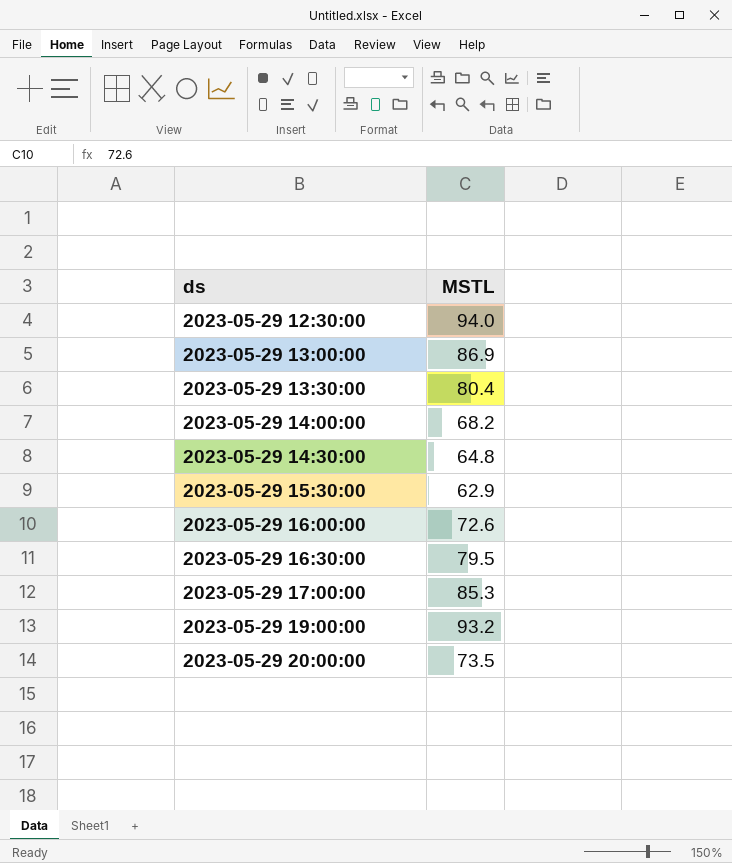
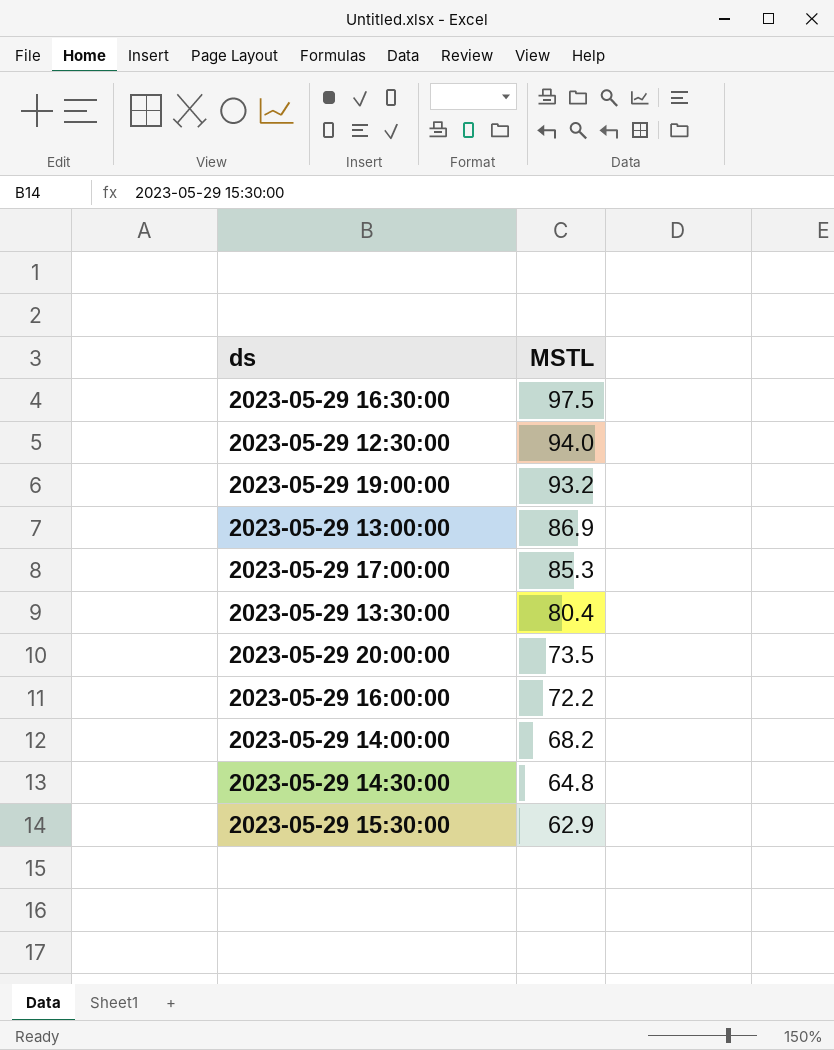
row order: ds ascending -> MSTL descending
2023-05-29 16:30:00 | MSTL: 79.5 -> 97.5
2023-05-29 16:00:00 | MSTL: 72.6 -> 72.2

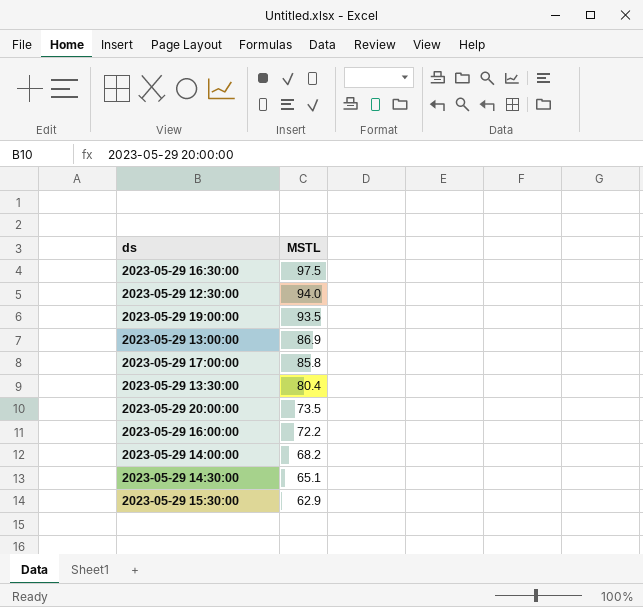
2023-05-29 19:00:00 | MSTL: 93.2 -> 93.5
2023-05-29 17:00:00 | MSTL: 85.3 -> 85.8
2023-05-29 14:30:00 | MSTL: 64.8 -> 65.1

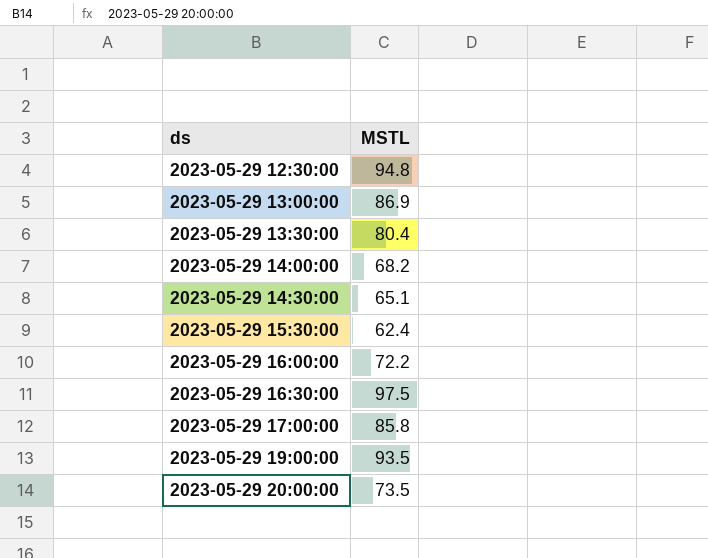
row order: MSTL descending -> ds ascending
2023-05-29 12:30:00 | MSTL: 94.0 -> 94.8
2023-05-29 15:30:00 | MSTL: 62.9 -> 62.4

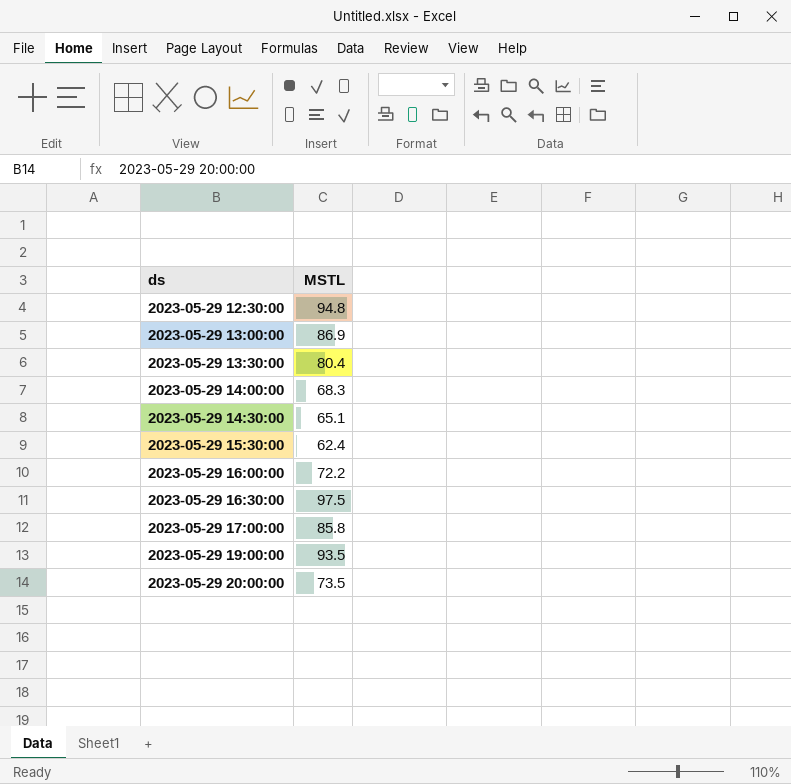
2023-05-29 14:00:00 | MSTL: 68.2 -> 68.3

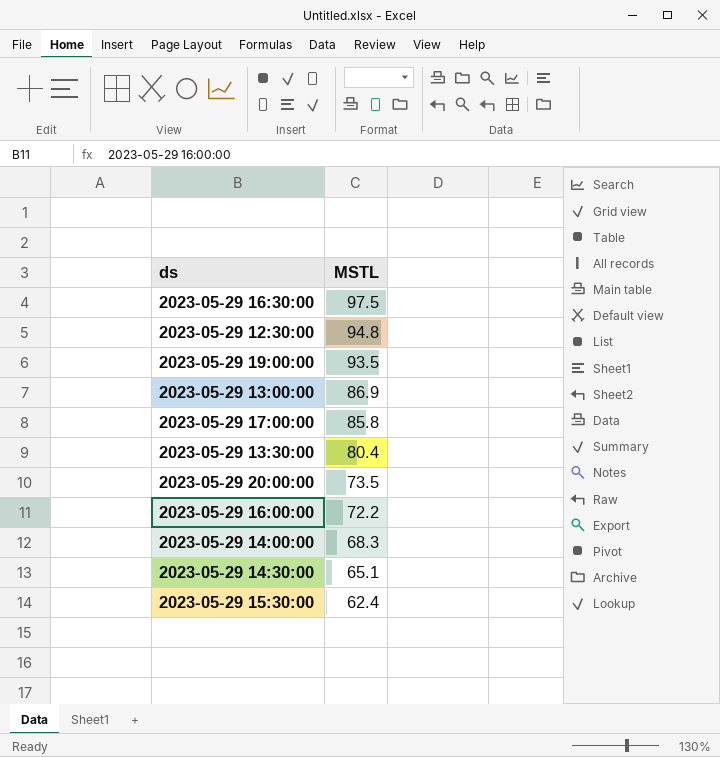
row order: ds ascending -> MSTL descending

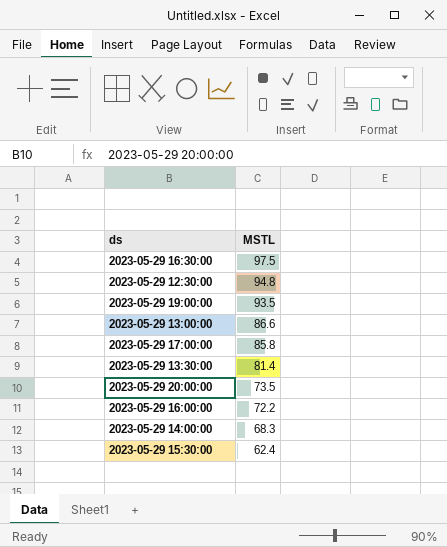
row 2023-05-29 14:30:00: 65.1 -> none
2023-05-29 13:00:00 | MSTL: 86.9 -> 86.6
2023-05-29 13:30:00 | MSTL: 80.4 -> 81.4

